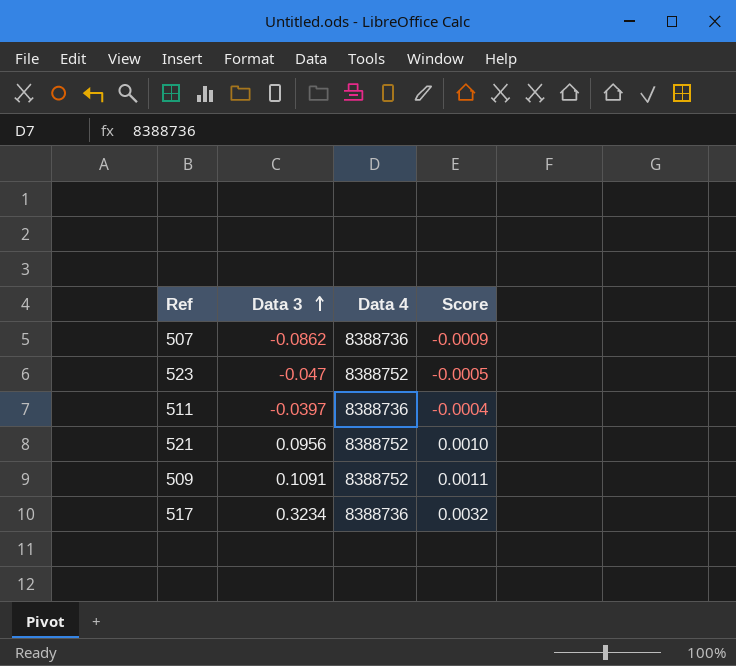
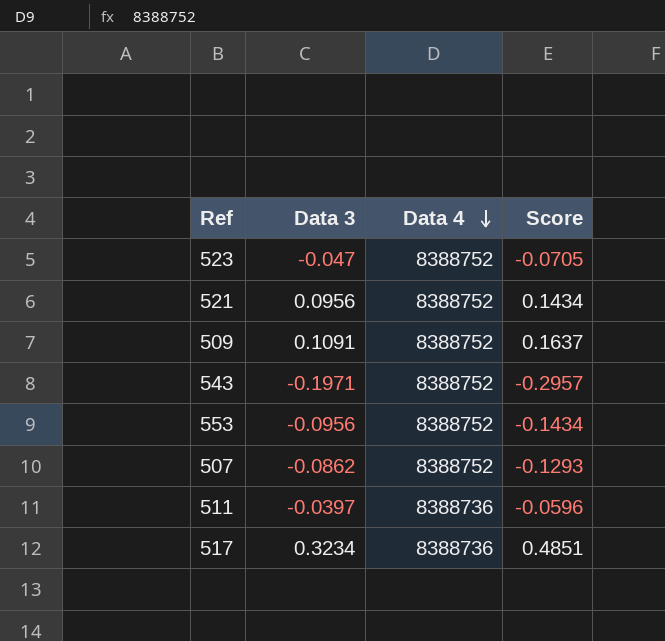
row order: Data 3 ascending -> Data 4 descending
column Score | formula: [Data 3] * 0.01 -> [Data 3] * 1.5
row 543: none -> -0.1971 | 8388752 | -0.2957
row 553: none -> -0.0956 | 8388752 | -0.1434
507 | Data 4: 8388736 -> 8388752

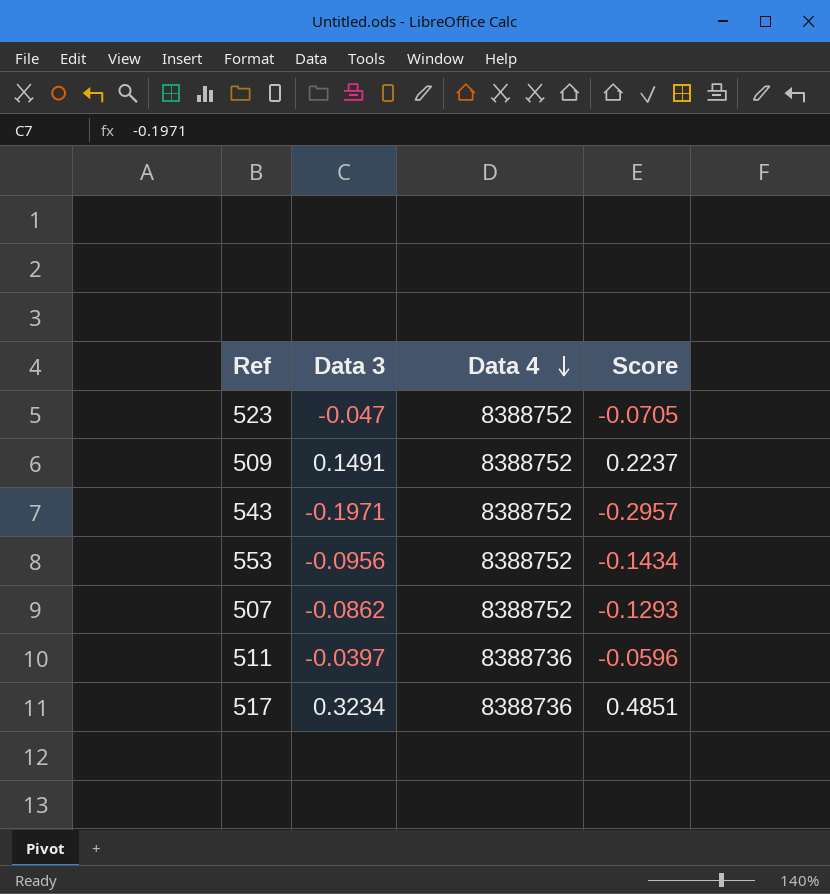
row 521: 0.0956 | 8388752 | 0.1434 -> none
509 | Data 3: 0.1091 -> 0.1491
509 | Score: 0.1637 -> 0.2237

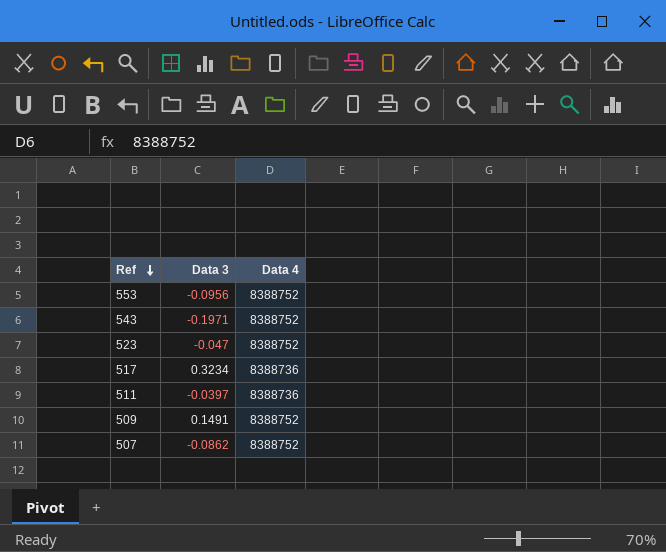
row order: Data 4 descending -> Ref descending
column Score | formula: [Data 3] * 1.5 -> none

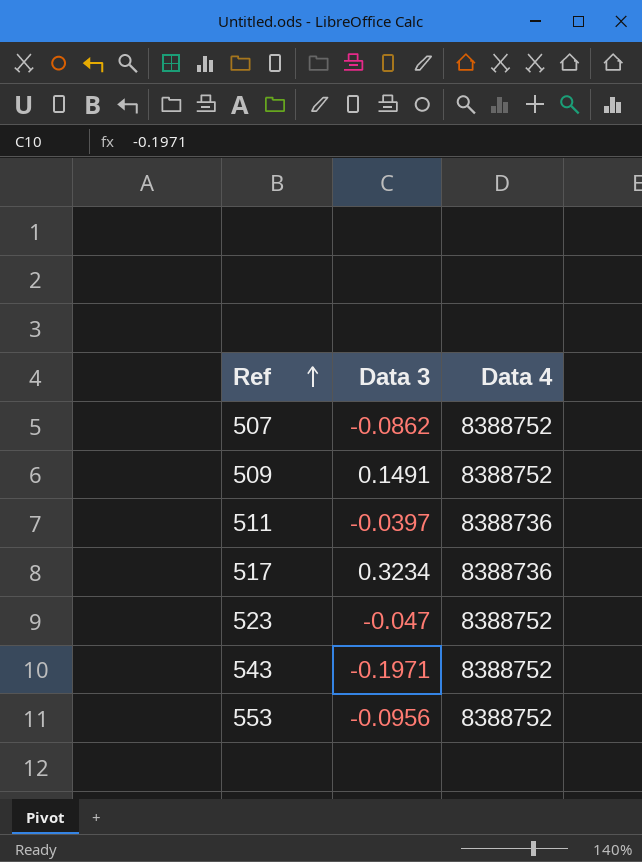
row order: Ref descending -> Ref ascending

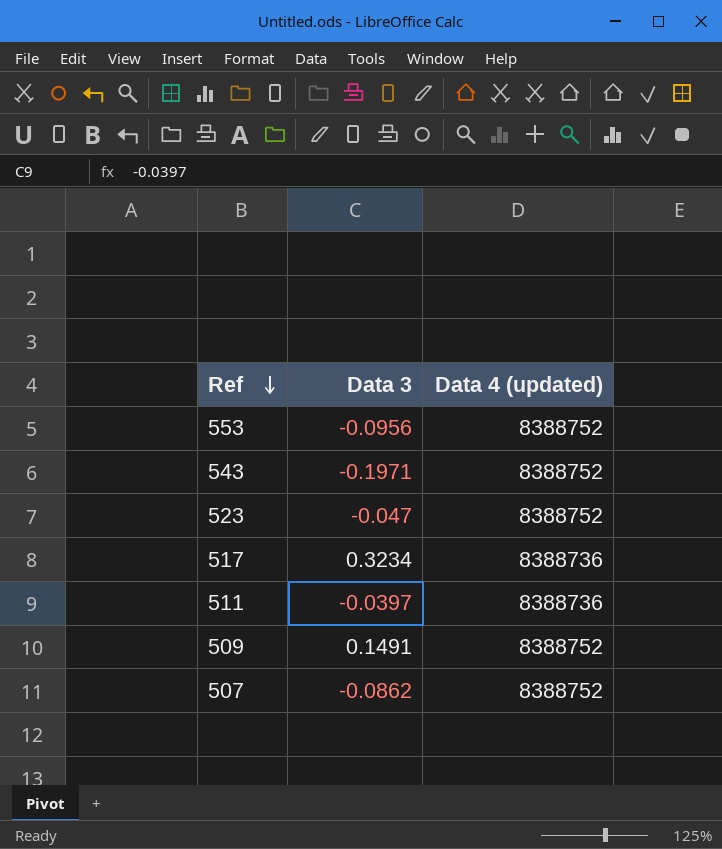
row order: Ref ascending -> Ref descending
column name: Data 4 -> Data 4 (updated)

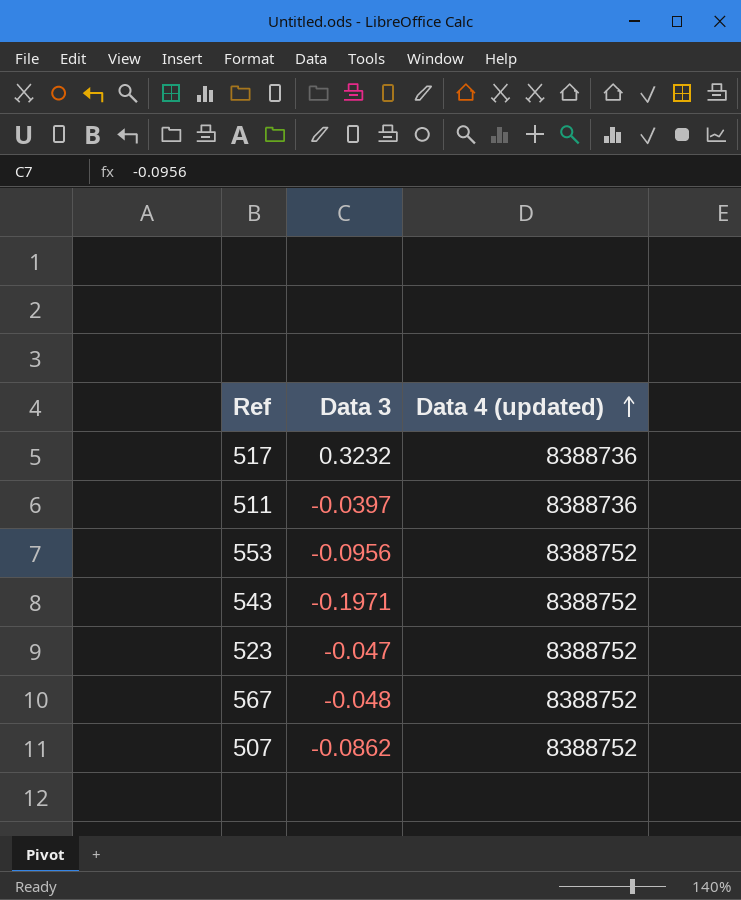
row order: Ref descending -> Data 4 (updated) ascending
row 509: 0.1491 | 8388752 -> none
517 | Data 3: 0.3234 -> 0.3232
row 567: none -> -0.048 | 8388752

